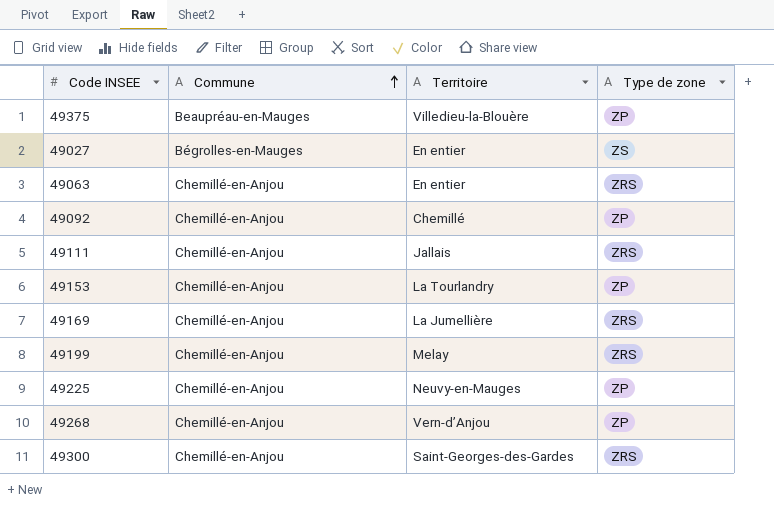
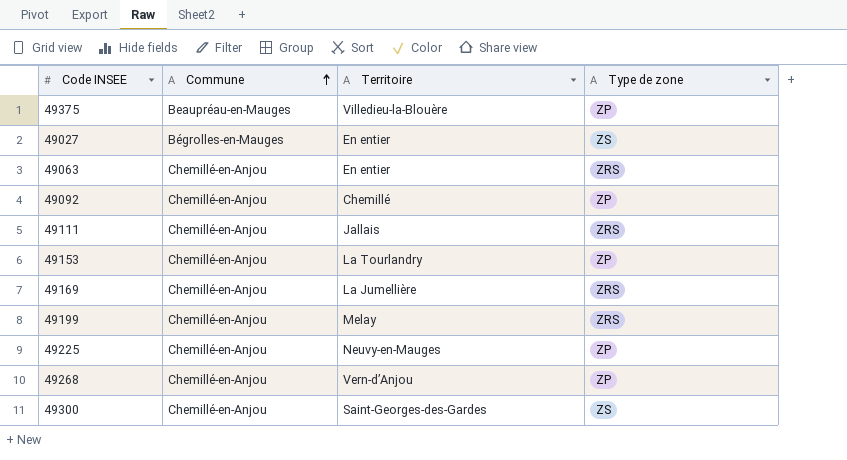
49300 | Type de zone: ZRS -> ZS

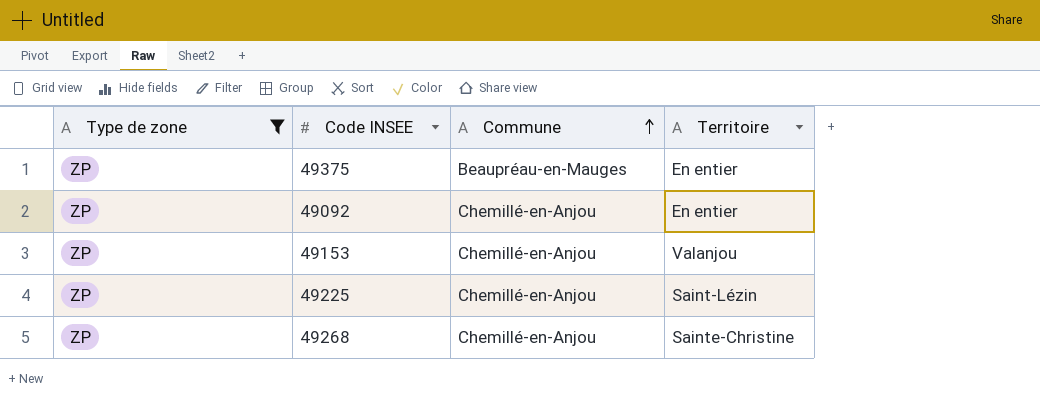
filter: none -> Type de zone = ZP
column Type de zone | position: 4 -> 1
49375 | Territoire: Villedieu-la-Blouère -> En entier
49092 | Territoire: Chemillé -> En entier
49153 | Territoire: La Tourlandry -> Valanjou
49225 | Territoire: Neuvy-en-Mauges -> Saint-Lézin
49268 | Territoire: Vern-d’Anjou -> Sainte-Christine

